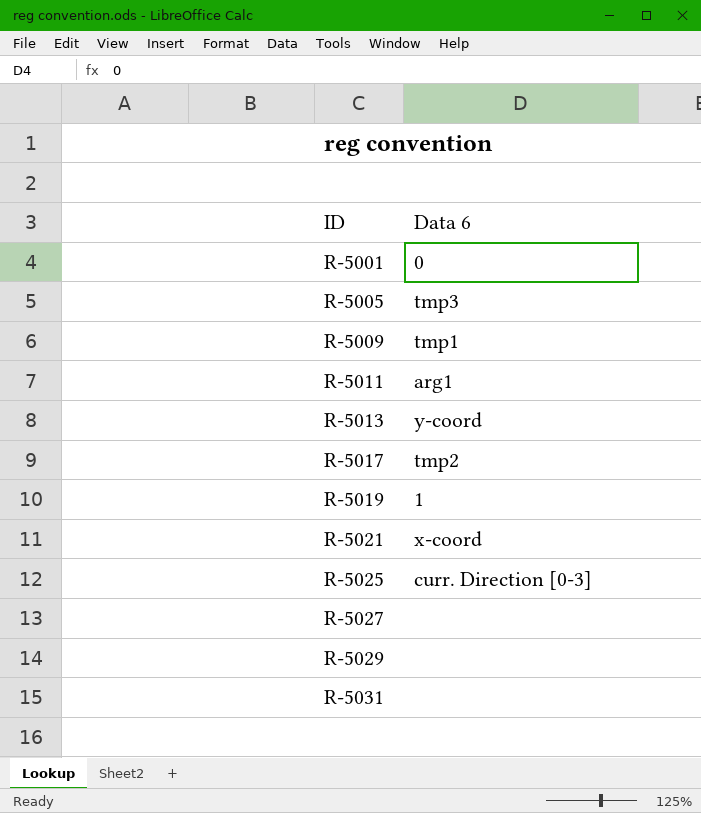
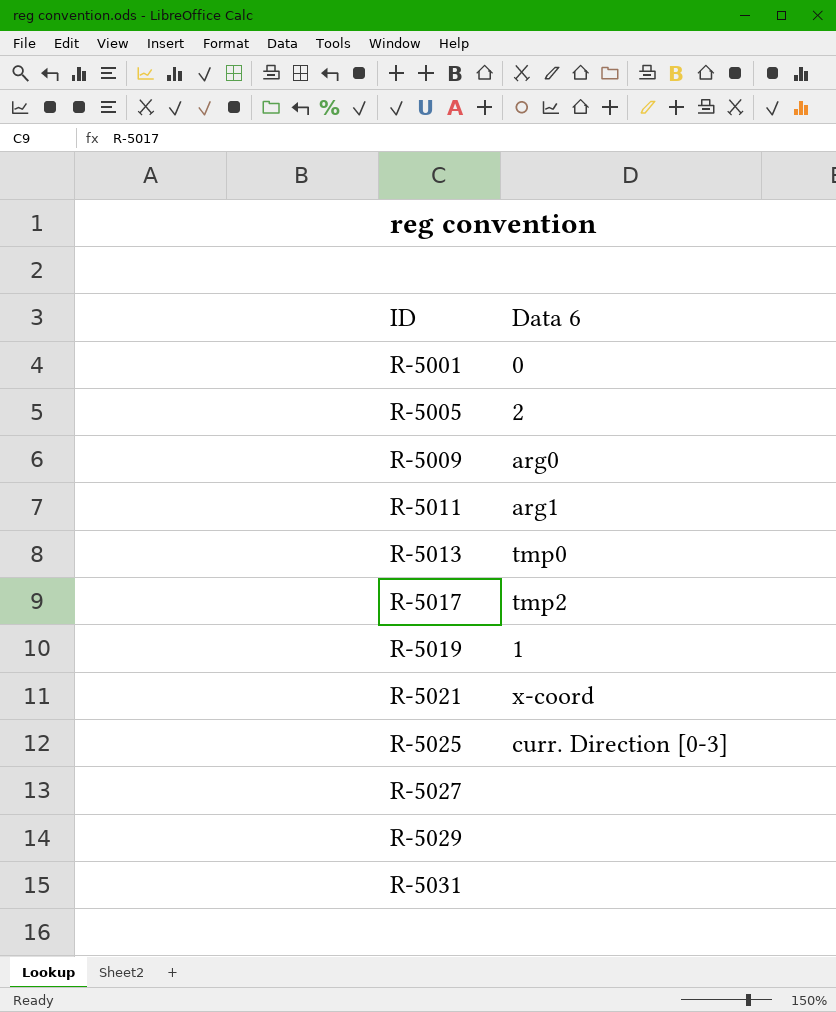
R-5005 | Data 6: tmp3 -> 2
R-5009 | Data 6: tmp1 -> arg0
R-5013 | Data 6: y-coord -> tmp0

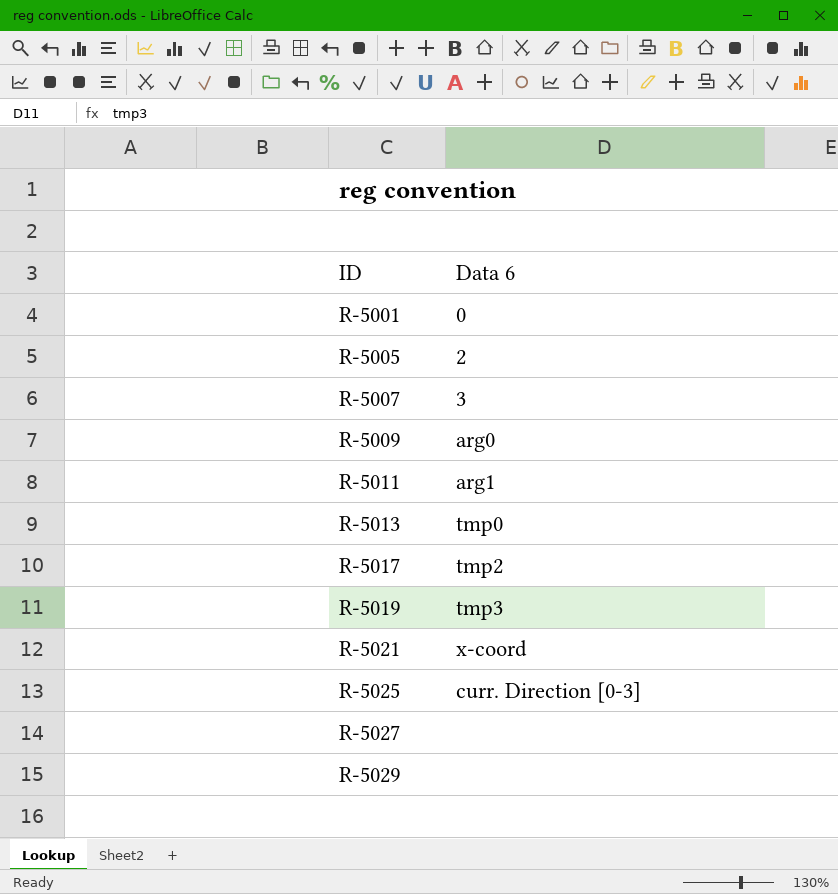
row R-5031: none -> none
row R-5007: none -> 3
R-5019 | Data 6: 1 -> tmp3

